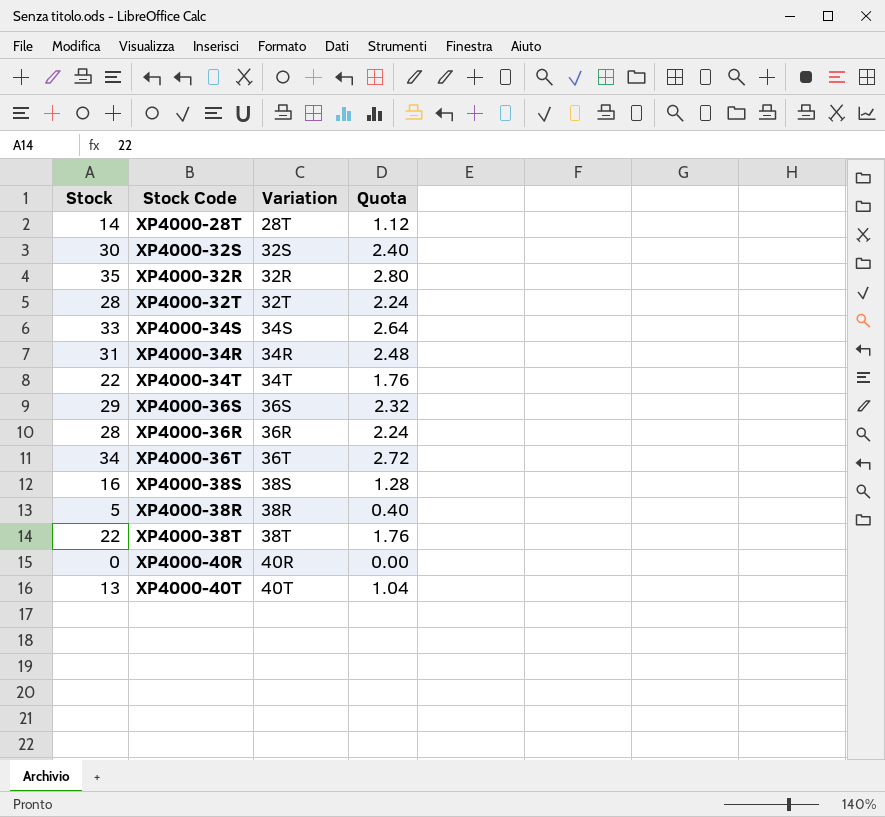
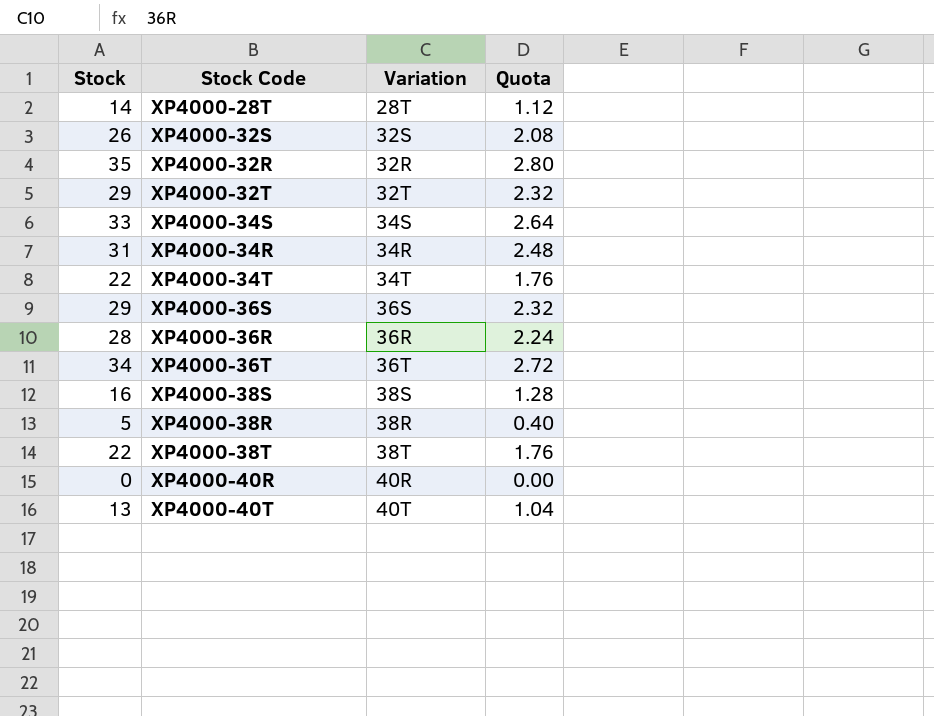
XP4000-32S | Stock: 30 -> 26
XP4000-32S | Quota: 2.40 -> 2.08
XP4000-32T | Stock: 28 -> 29
XP4000-32T | Quota: 2.24 -> 2.32

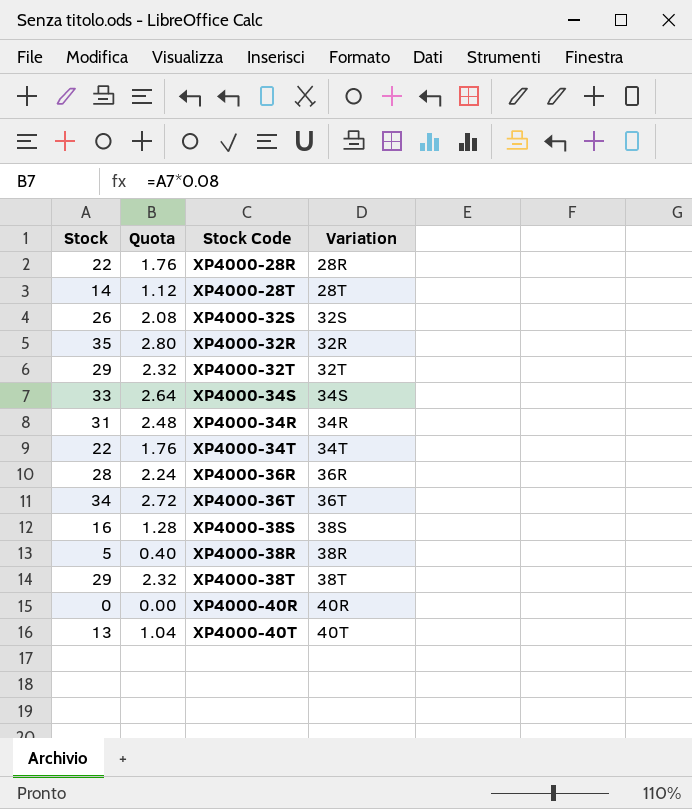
column Quota | position: 4 -> 2
row XP4000-36S: 29 | 36S | 2.32 -> none
row XP4000-28R: none -> 22 | 1.76 | 28R
XP4000-38T | Stock: 22 -> 29
XP4000-38T | Quota: 1.76 -> 2.32

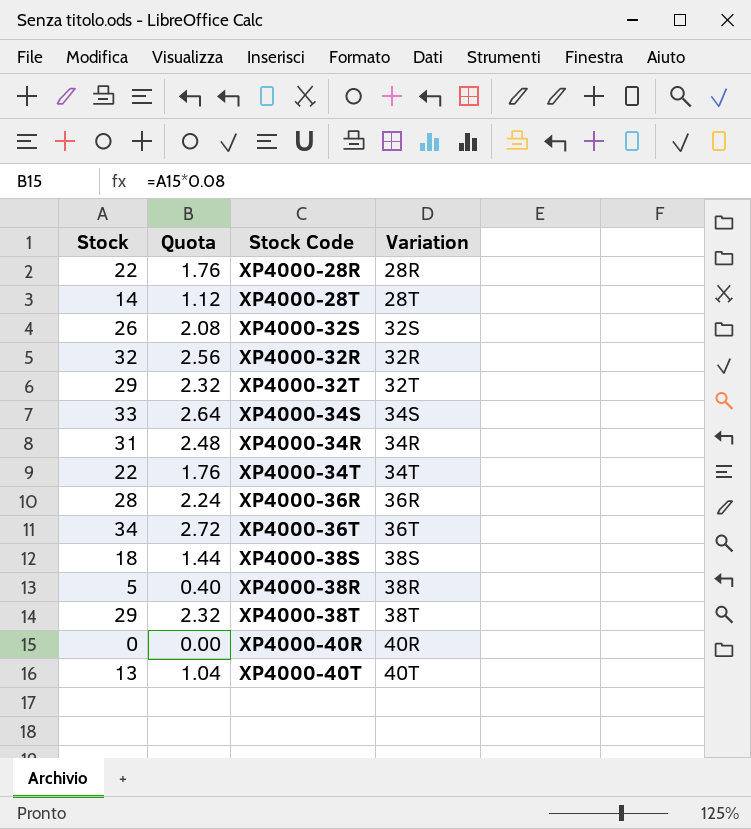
XP4000-32R | Stock: 35 -> 32
XP4000-32R | Quota: 2.80 -> 2.56
XP4000-38S | Stock: 16 -> 18
XP4000-38S | Quota: 1.28 -> 1.44

